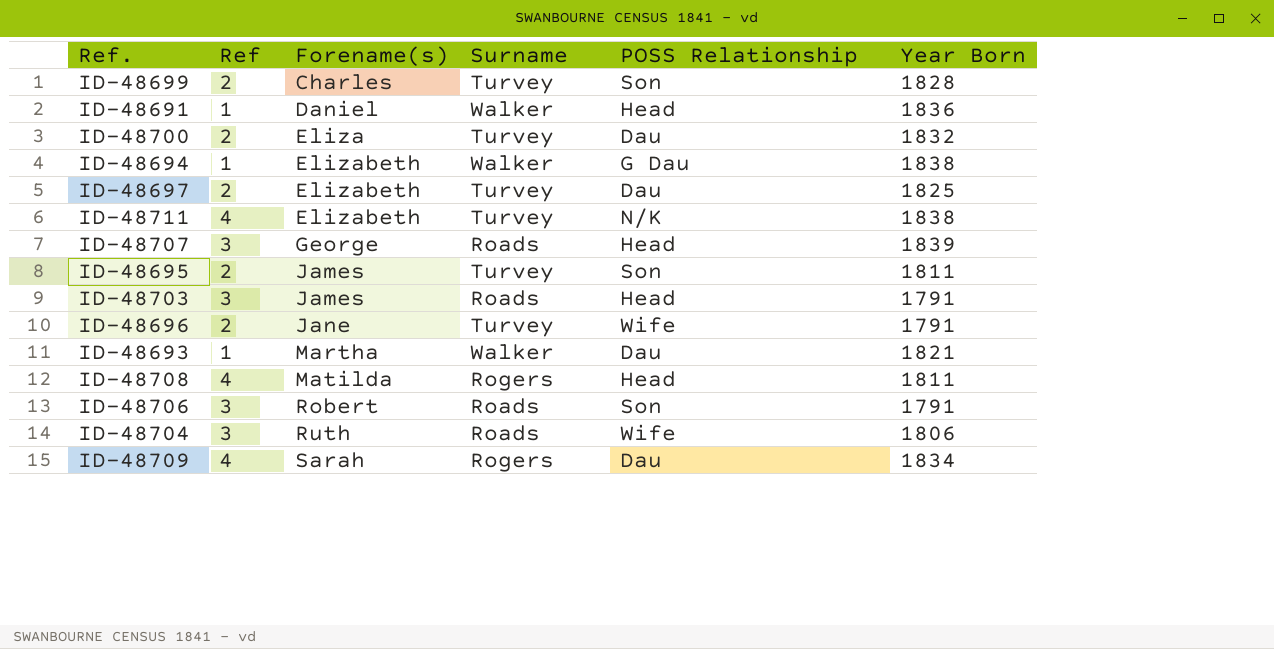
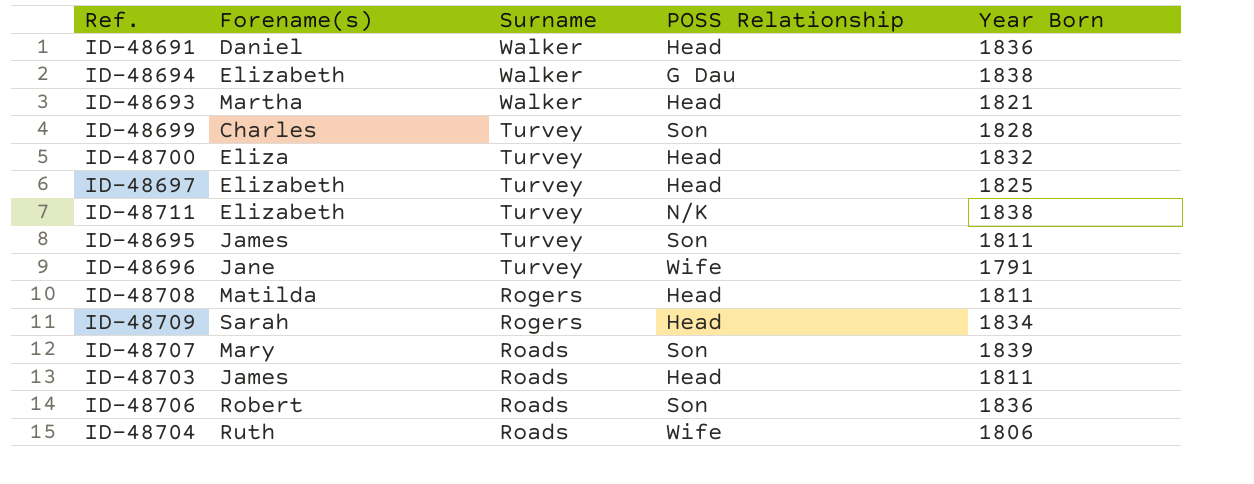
row order: Forename(s) ascending -> Surname descending
column Ref | position: 2 -> none
ID-48693 | POSS Relationship: Dau -> Head
ID-48700 | POSS Relationship: Dau -> Head
ID-48697 | POSS Relationship: Dau -> Head
ID-48709 | POSS Relationship: Dau -> Head
ID-48707 | Forename(s): George -> Mary
ID-48707 | POSS Relationship: Head -> Son
ID-48703 | Year Born: 1791 -> 1811
ID-48706 | Year Born: 1791 -> 1836

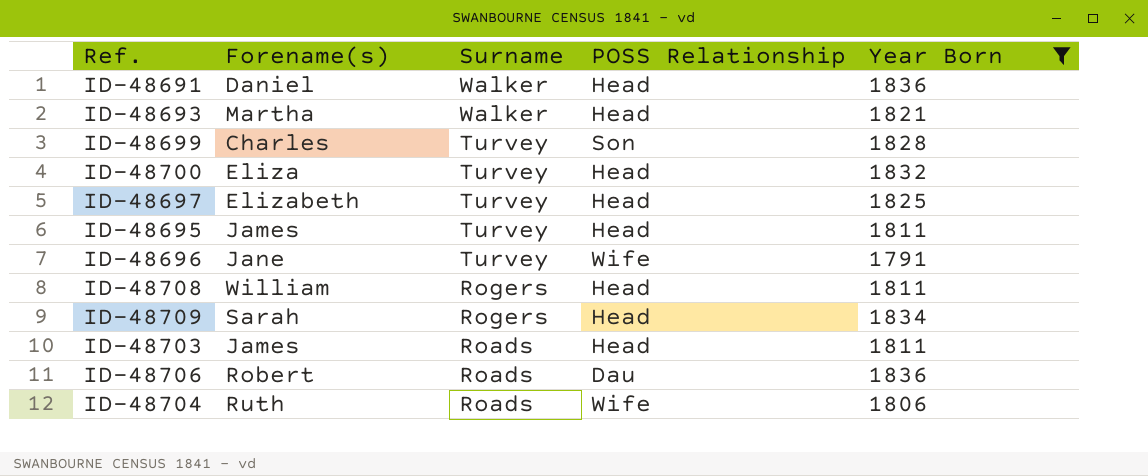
filter: none -> Year Born <= 1836
ID-48695 | POSS Relationship: Son -> Head
ID-48708 | Forename(s): Matilda -> William
ID-48706 | POSS Relationship: Son -> Dau

